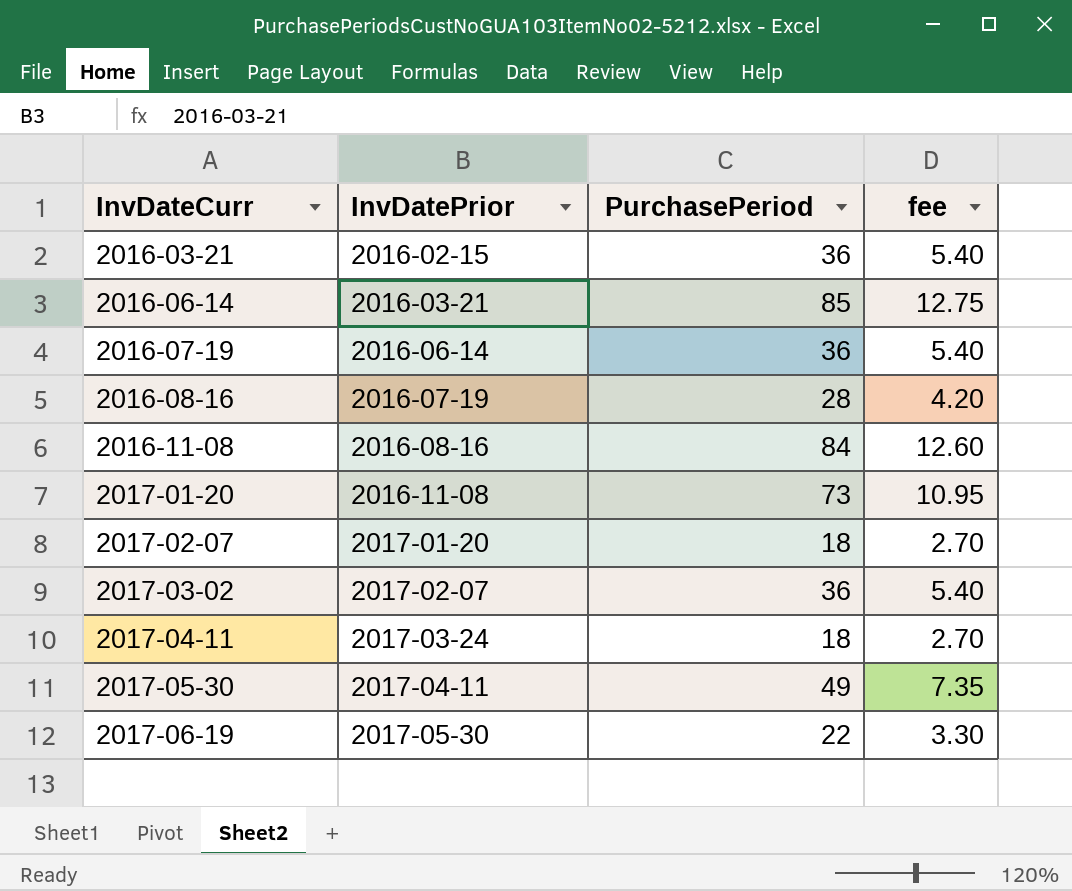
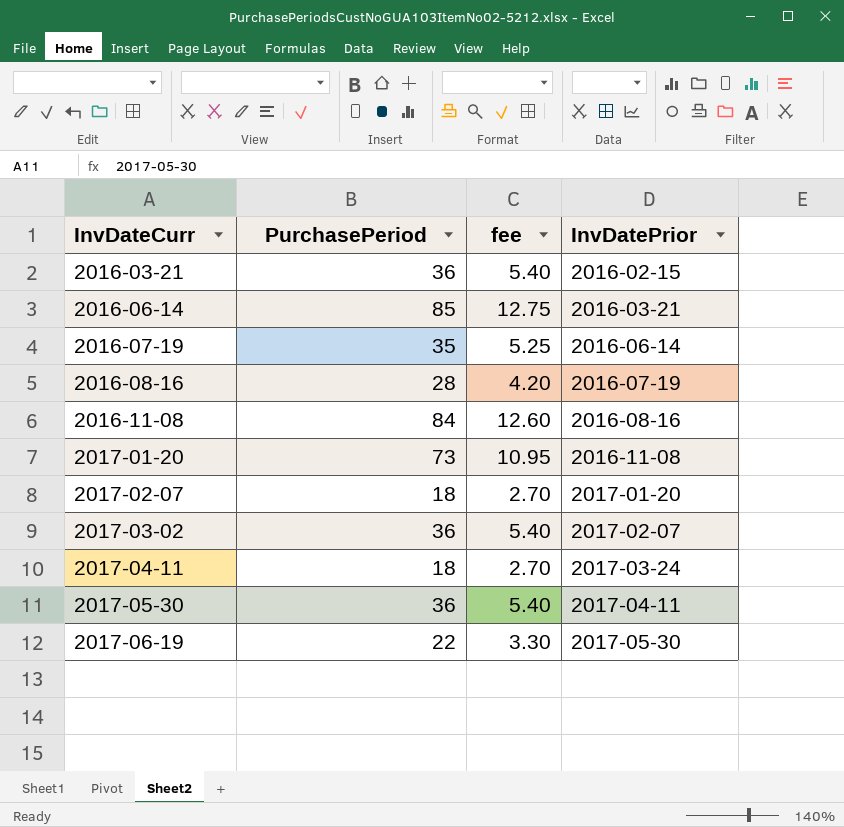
column InvDatePrior | position: 2 -> 4
2016-07-19 | PurchasePeriod: 36 -> 35
2016-07-19 | fee: 5.40 -> 5.25
2017-05-30 | PurchasePeriod: 49 -> 36
2017-05-30 | fee: 7.35 -> 5.40

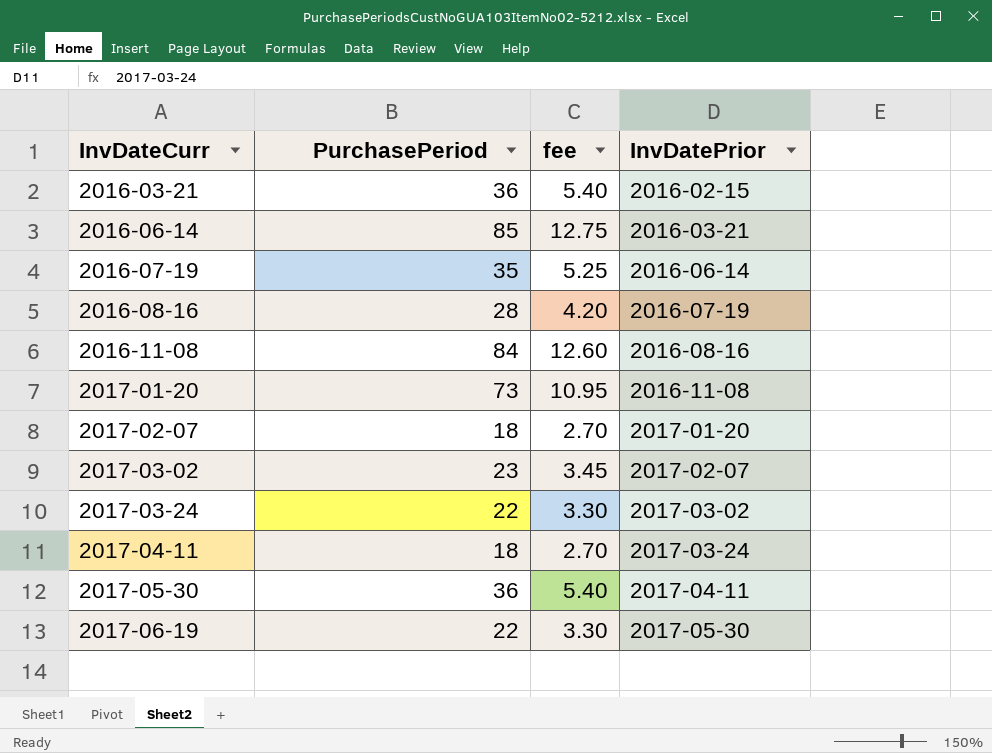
2017-03-02 | PurchasePeriod: 36 -> 23
2017-03-02 | fee: 5.40 -> 3.45
row 2017-03-24: none -> 22 | 3.30 | 2017-03-02

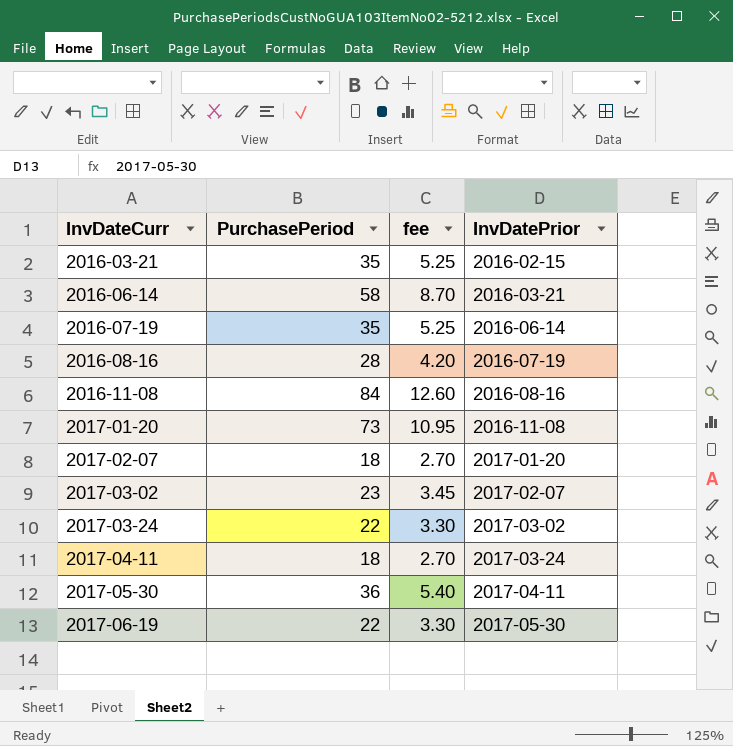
2016-03-21 | PurchasePeriod: 36 -> 35
2016-03-21 | fee: 5.40 -> 5.25
2016-06-14 | PurchasePeriod: 85 -> 58
2016-06-14 | fee: 12.75 -> 8.70

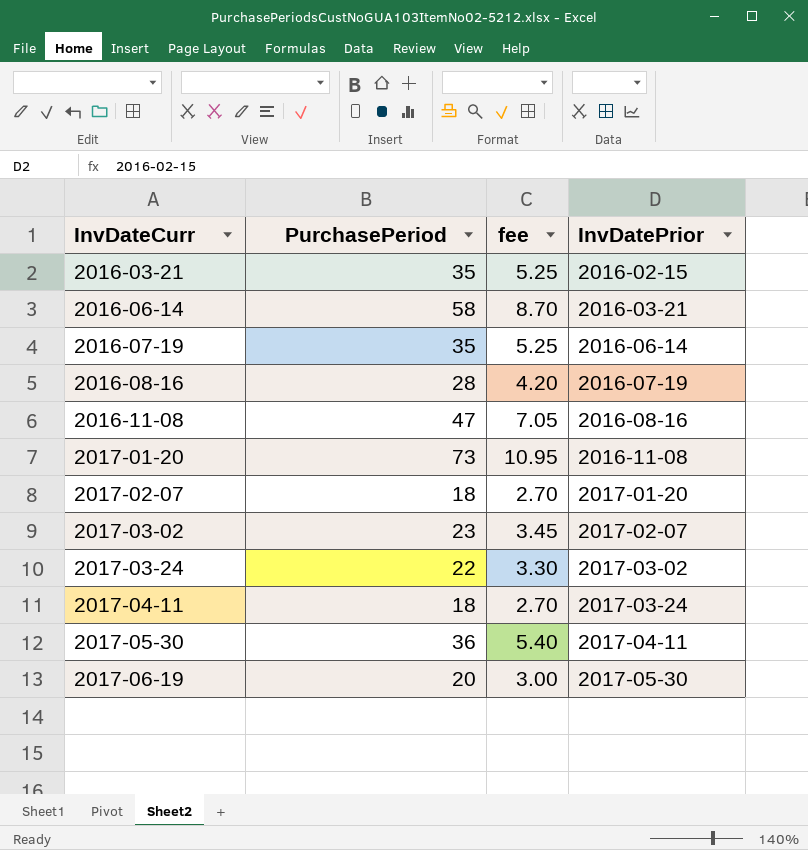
2016-11-08 | PurchasePeriod: 84 -> 47
2016-11-08 | fee: 12.60 -> 7.05
2017-06-19 | PurchasePeriod: 22 -> 20
2017-06-19 | fee: 3.30 -> 3.00

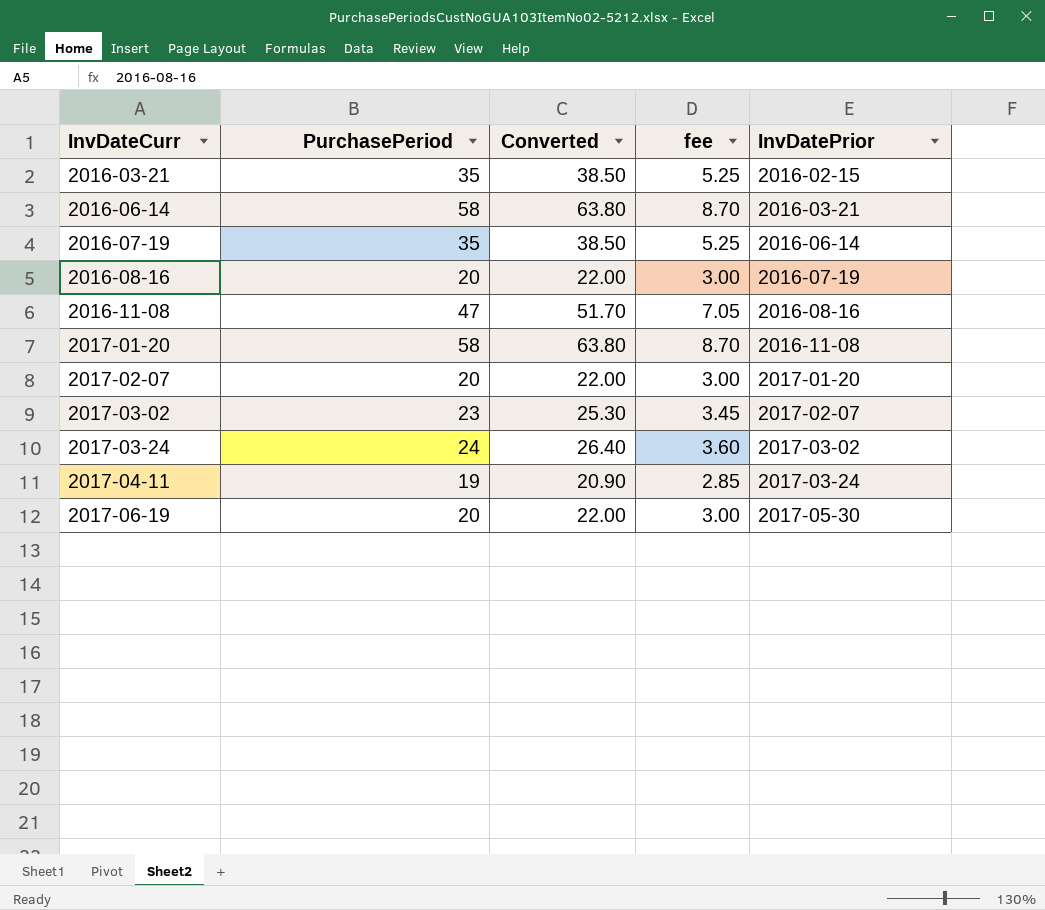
column Converted | formula: none -> [PurchasePeriod] * 1.1
row 2017-05-30: 36 | 5.40 | 2017-04-11 -> none
2016-08-16 | PurchasePeriod: 28 -> 20
2016-08-16 | fee: 4.20 -> 3.00
2017-01-20 | PurchasePeriod: 73 -> 58
2017-01-20 | fee: 10.95 -> 8.70
2017-02-07 | PurchasePeriod: 18 -> 20
2017-02-07 | fee: 2.70 -> 3.00
2017-03-24 | PurchasePeriod: 22 -> 24
2017-03-24 | fee: 3.30 -> 3.60
2017-04-11 | PurchasePeriod: 18 -> 19
2017-04-11 | fee: 2.70 -> 2.85

